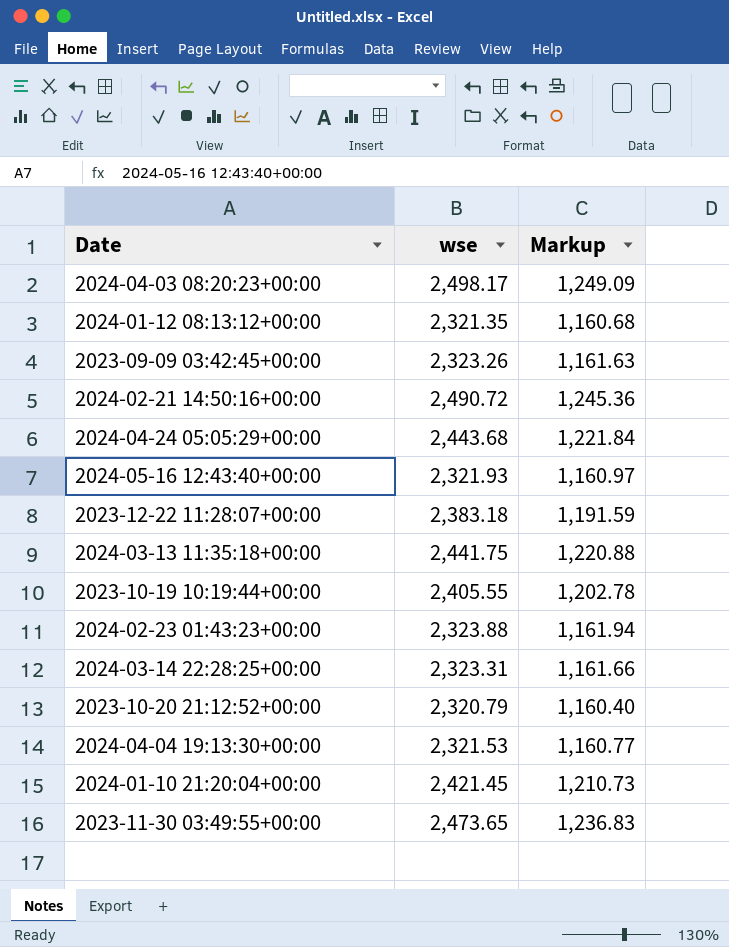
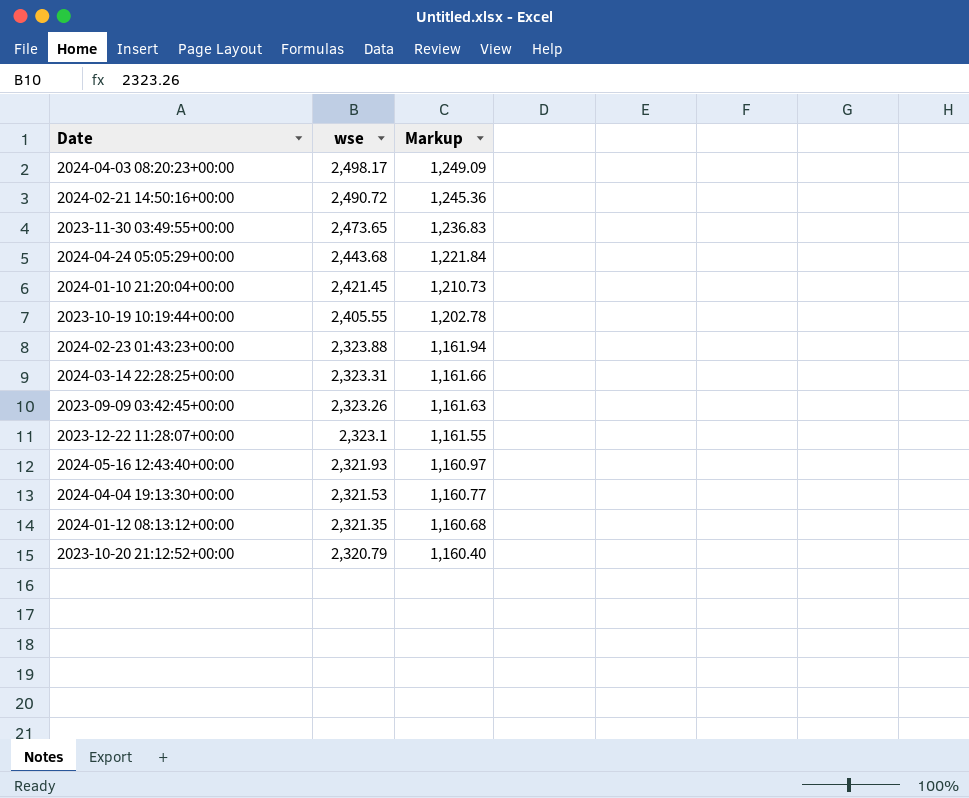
row order: none -> wse descending
row 2024-03-13 11:35:18+00:00: 2,441.75 | 1,220.88 -> none
2023-12-22 11:28:07+00:00 | wse: 2,383.18 -> 2,323.1
2023-12-22 11:28:07+00:00 | Markup: 1,191.59 -> 1,161.55

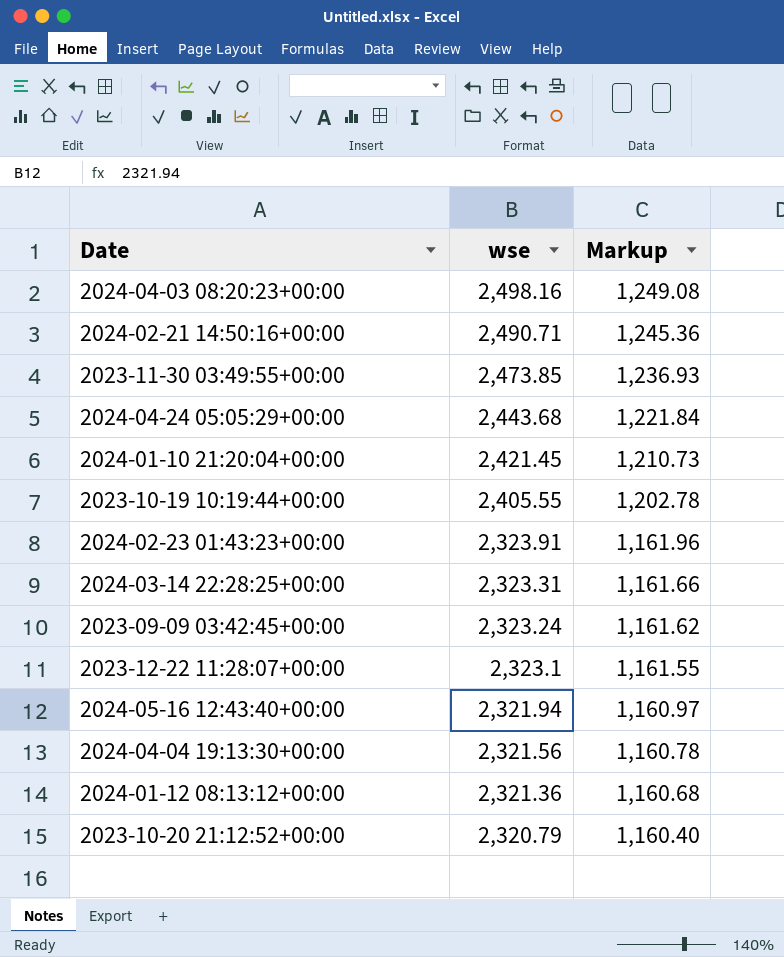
2024-04-03 08:20:23+00:00 | wse: 2,498.17 -> 2,498.16
2024-04-03 08:20:23+00:00 | Markup: 1,249.09 -> 1,249.08
2024-02-21 14:50:16+00:00 | wse: 2,490.72 -> 2,490.71
2023-11-30 03:49:55+00:00 | wse: 2,473.65 -> 2,473.85
2023-11-30 03:49:55+00:00 | Markup: 1,236.83 -> 1,236.93
2024-02-23 01:43:23+00:00 | wse: 2,323.88 -> 2,323.91
2024-02-23 01:43:23+00:00 | Markup: 1,161.94 -> 1,161.96
2023-09-09 03:42:45+00:00 | wse: 2,323.26 -> 2,323.24
2023-09-09 03:42:45+00:00 | Markup: 1,161.63 -> 1,161.62
2024-05-16 12:43:40+00:00 | wse: 2,321.93 -> 2,321.94
2024-04-04 19:13:30+00:00 | wse: 2,321.53 -> 2,321.56
2024-04-04 19:13:30+00:00 | Markup: 1,160.77 -> 1,160.78
2024-01-12 08:13:12+00:00 | wse: 2,321.35 -> 2,321.36

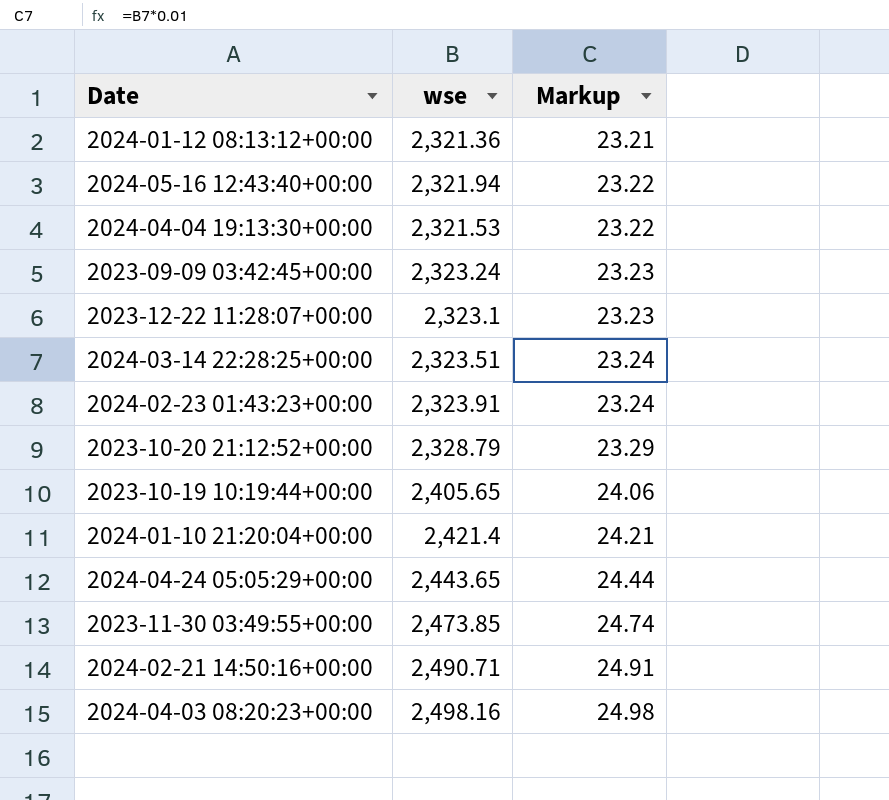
row order: wse descending -> Markup ascending
column Markup | formula: [wse] * 0.5 -> [wse] * 0.01
2024-04-04 19:13:30+00:00 | wse: 2,321.56 -> 2,321.53
2024-03-14 22:28:25+00:00 | wse: 2,323.31 -> 2,323.51
2023-10-20 21:12:52+00:00 | wse: 2,320.79 -> 2,328.79
2023-10-19 10:19:44+00:00 | wse: 2,405.55 -> 2,405.65
2024-01-10 21:20:04+00:00 | wse: 2,421.45 -> 2,421.4
2024-04-24 05:05:29+00:00 | wse: 2,443.68 -> 2,443.65

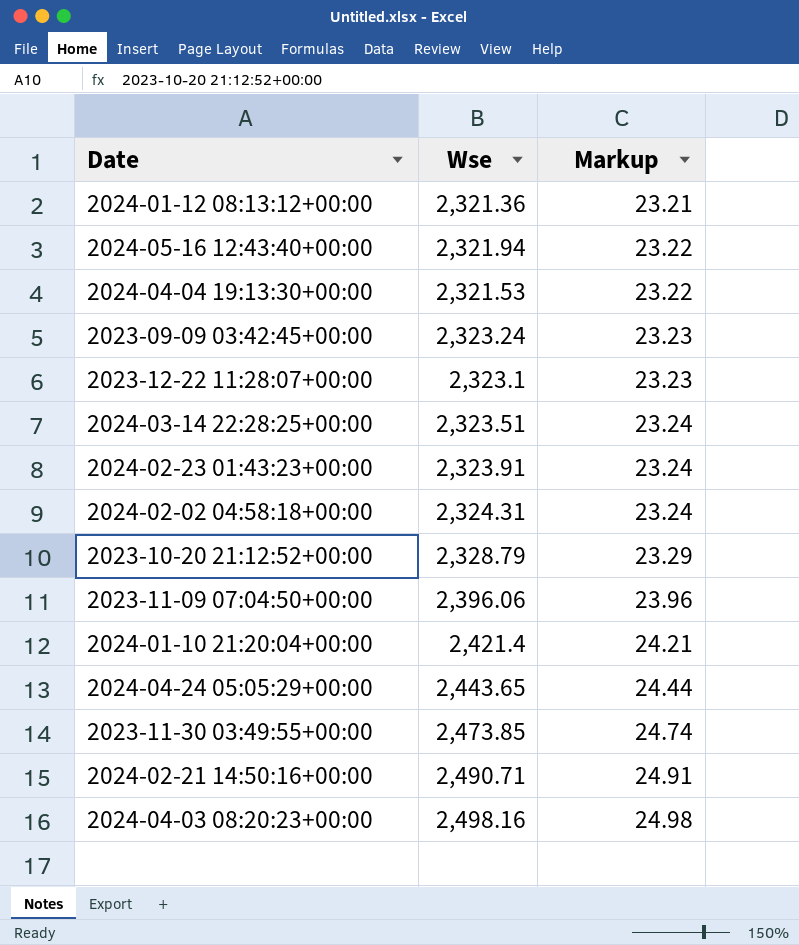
column name: wse -> Wse
row 2023-10-19 10:19:44+00:00: 2,405.65 | 24.06 -> none
row 2024-02-02 04:58:18+00:00: none -> 2,324.31 | 23.24
row 2023-11-09 07:04:50+00:00: none -> 2,396.06 | 23.96

